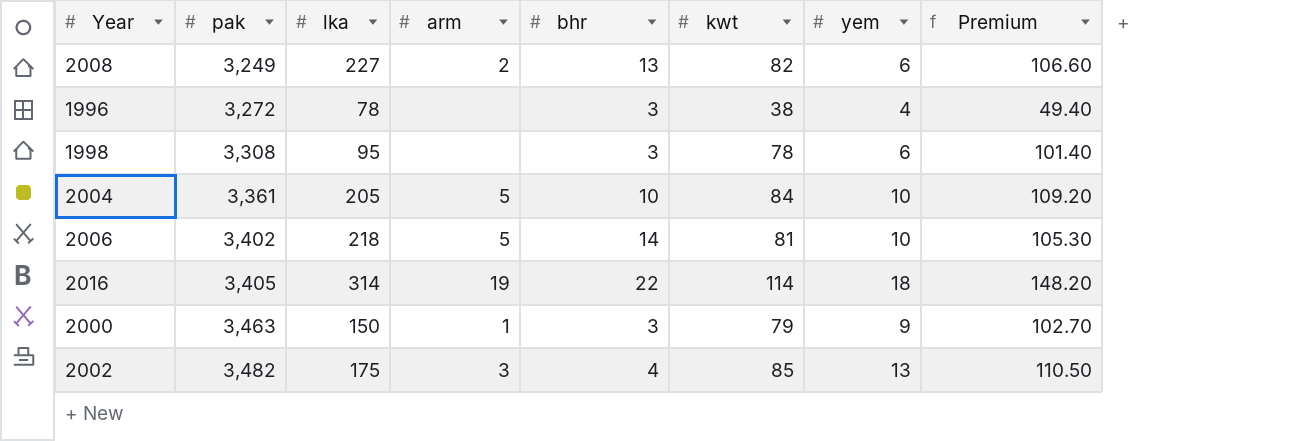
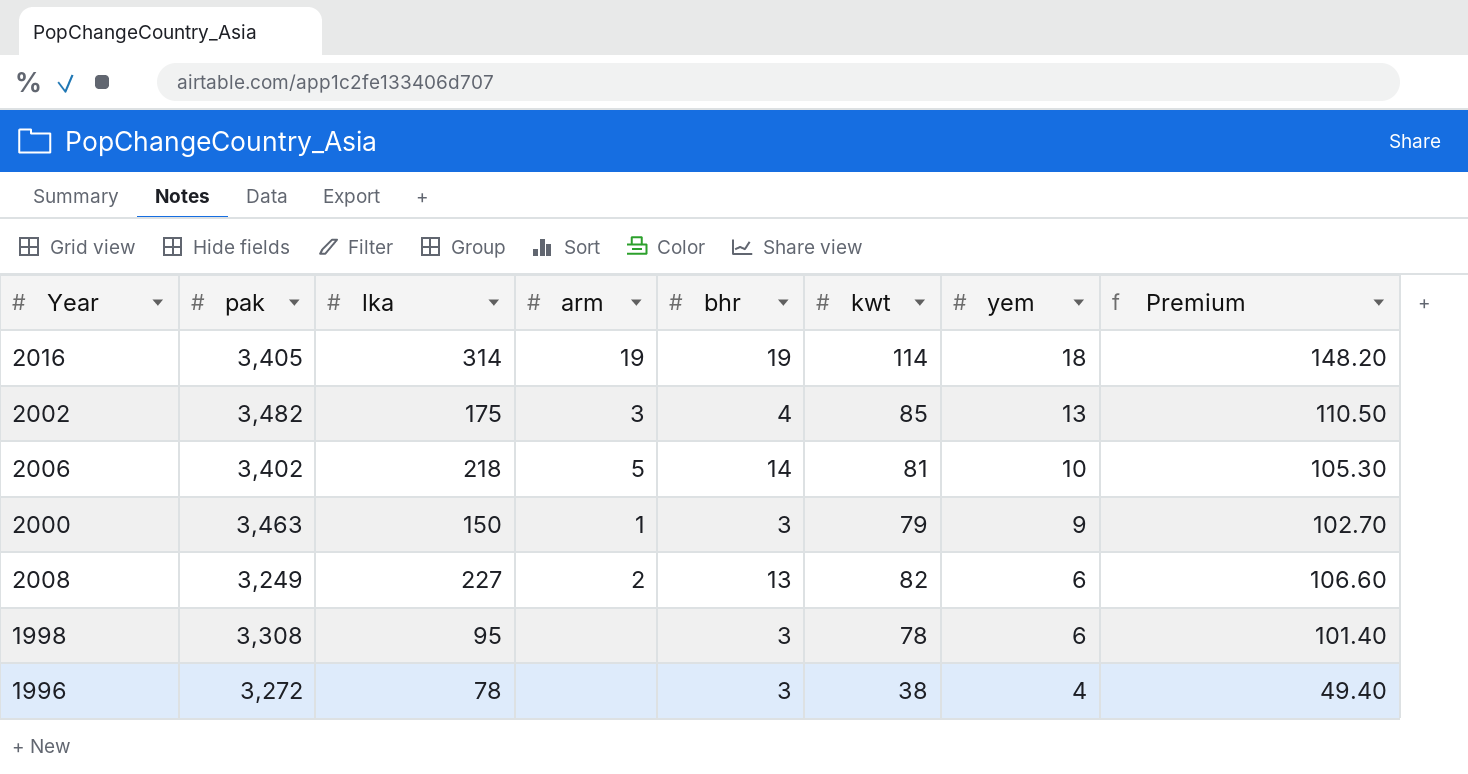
row order: pak ascending -> yem descending
row 2004: 3,361 | 205 | 5 | 10 | 84 | 10 | 109.20 -> none
2016 | bhr: 22 -> 19

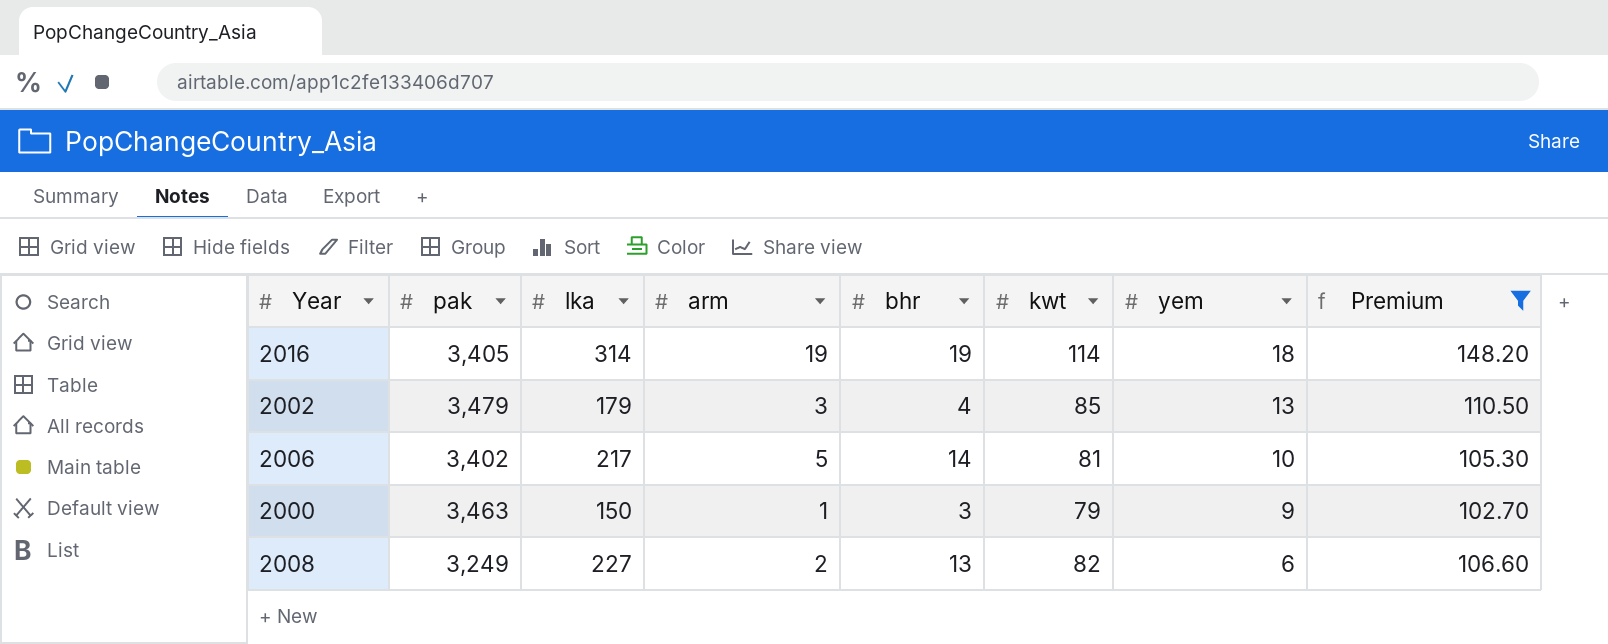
filter: none -> Premium >= 102.70
2002 | pak: 3,482 -> 3,479
2002 | lka: 175 -> 179
2006 | lka: 218 -> 217

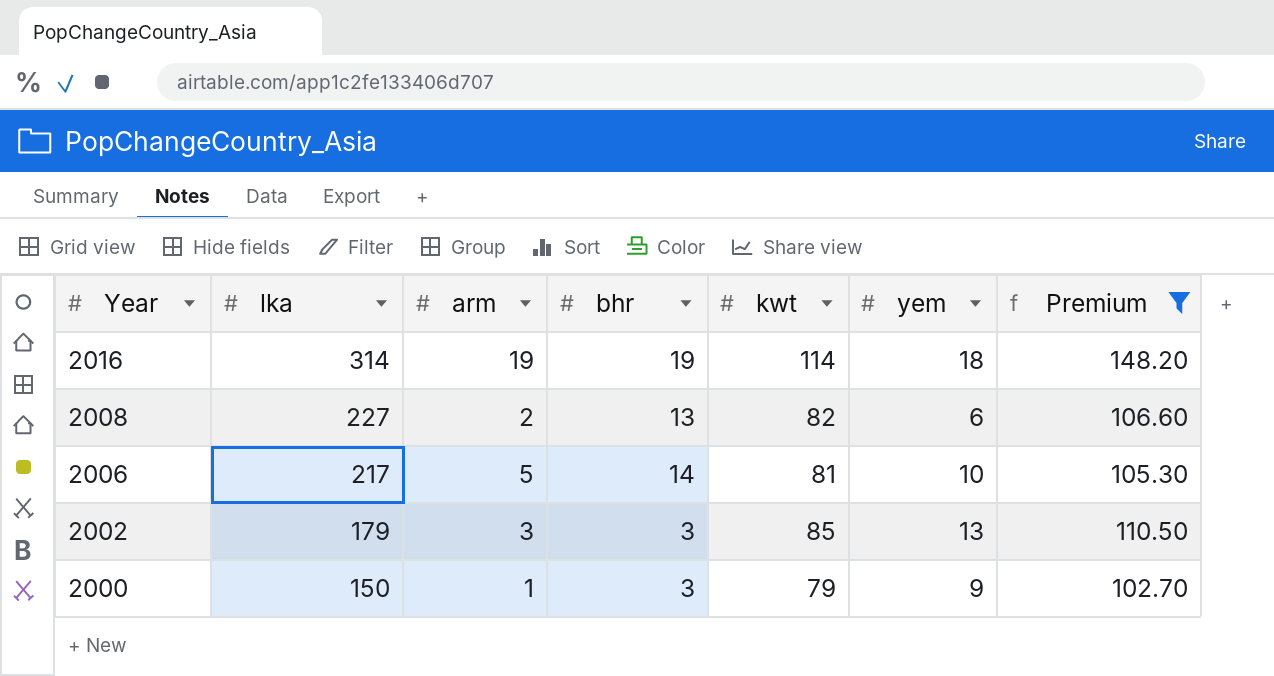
row order: yem descending -> Year descending
column pak | position: 2 -> none
2002 | bhr: 4 -> 3

